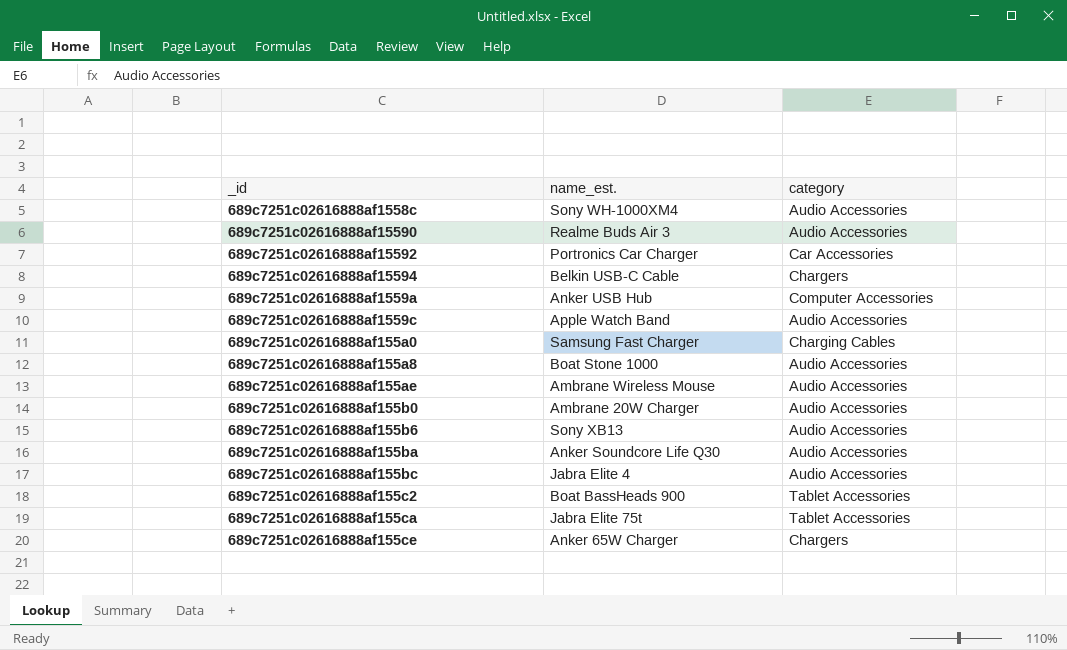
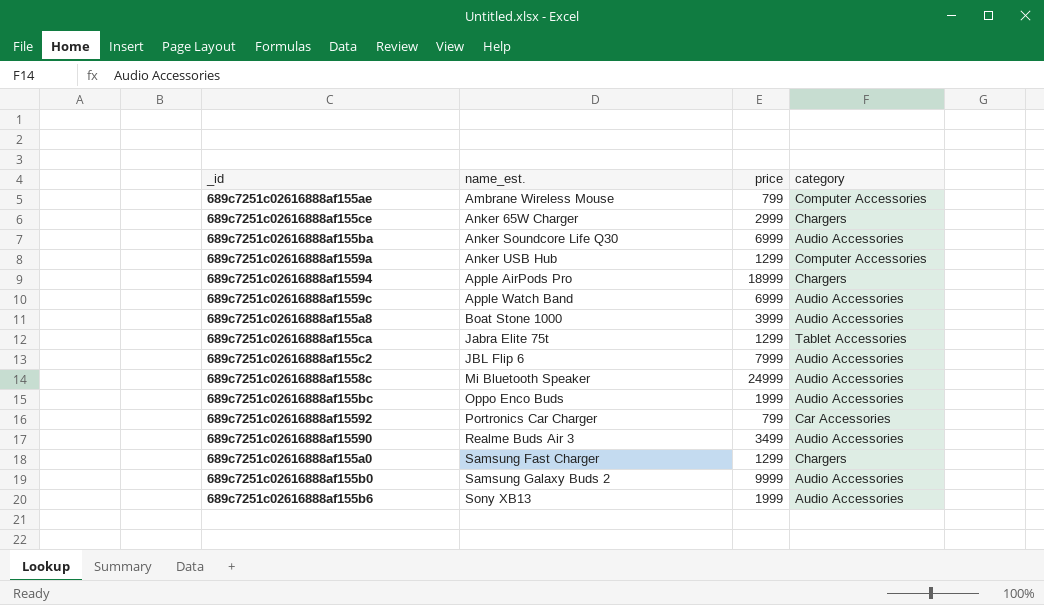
row order: none -> name_est. ascending
column price | position: none -> 3
689c7251c02616888af155ae | category: Audio Accessories -> Computer Accessories
689c7251c02616888af15594 | name_est.: Belkin USB-C Cable -> Apple AirPods Pro
689c7251c02616888af155c2 | name_est.: Boat BassHeads 900 -> JBL Flip 6
689c7251c02616888af155c2 | category: Tablet Accessories -> Audio Accessories
689c7251c02616888af1558c | name_est.: Sony WH-1000XM4 -> Mi Bluetooth Speaker
689c7251c02616888af155bc | name_est.: Jabra Elite 4 -> Oppo Enco Buds
689c7251c02616888af155a0 | category: Charging Cables -> Chargers
689c7251c02616888af155b0 | name_est.: Ambrane 20W Charger -> Samsung Galaxy Buds 2

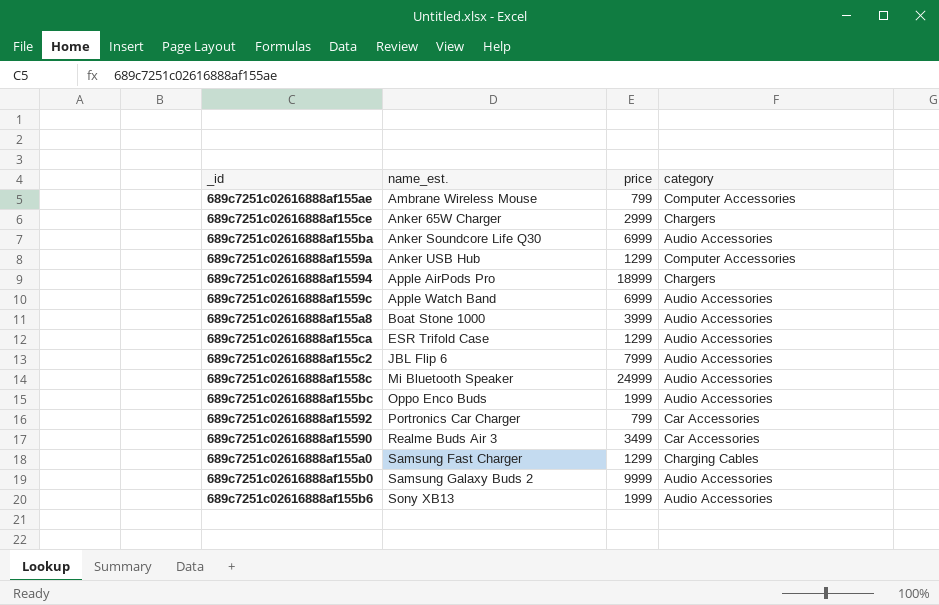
689c7251c02616888af155ca | name_est.: Jabra Elite 75t -> ESR Trifold Case
689c7251c02616888af155ca | category: Tablet Accessories -> Audio Accessories
689c7251c02616888af15590 | category: Audio Accessories -> Car Accessories
689c7251c02616888af155a0 | category: Chargers -> Charging Cables

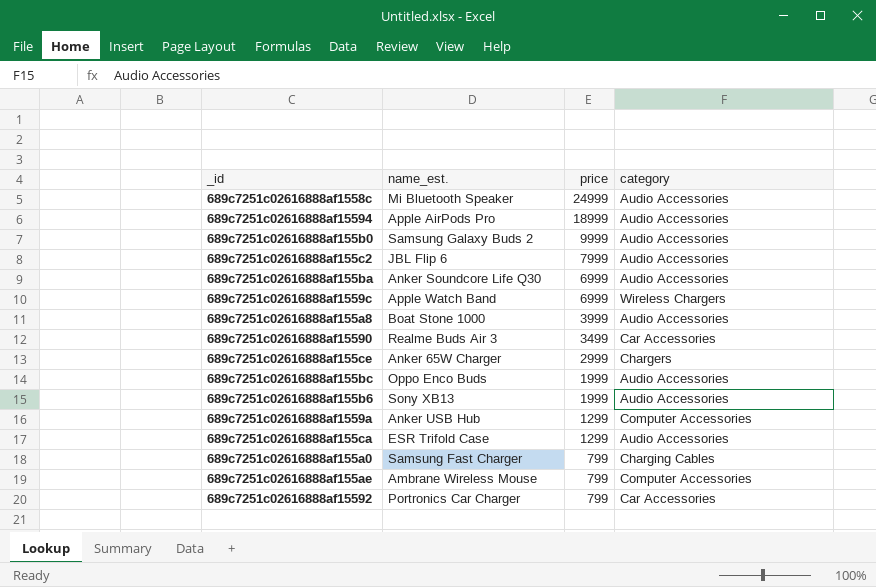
row order: name_est. ascending -> price descending
689c7251c02616888af15594 | category: Chargers -> Audio Accessories
689c7251c02616888af1559c | category: Audio Accessories -> Wireless Chargers
689c7251c02616888af155a0 | price: 1299 -> 799

